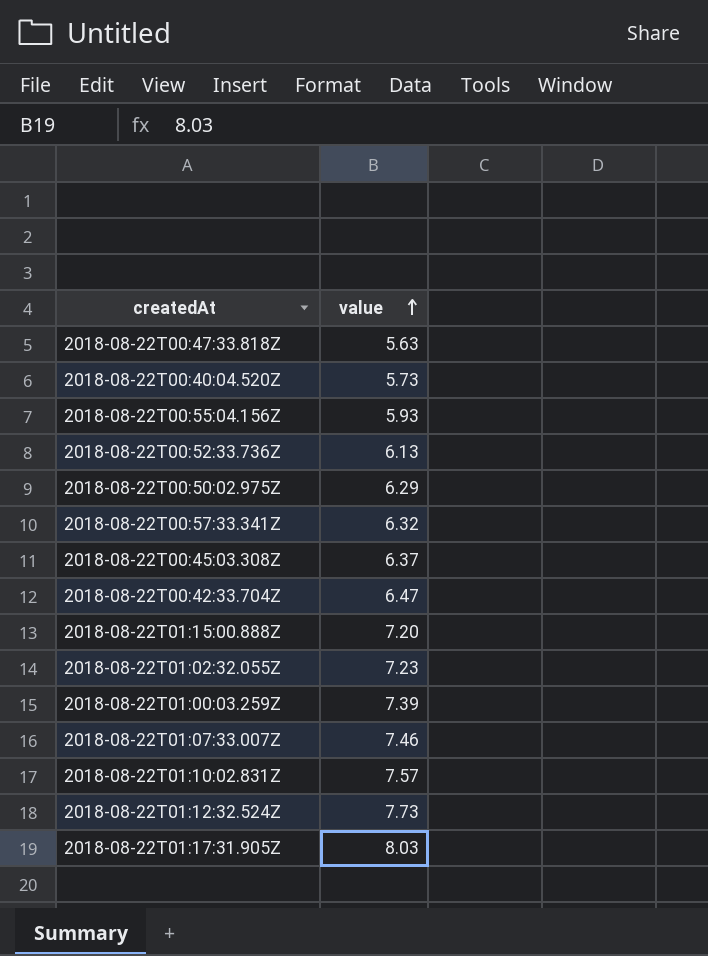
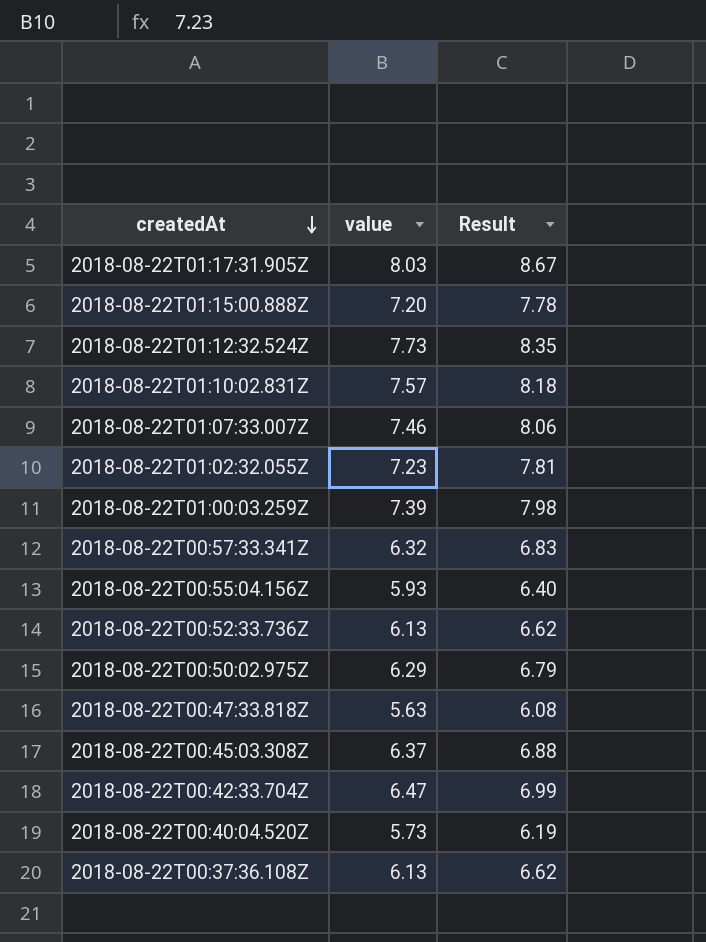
row order: value ascending -> createdAt descending
column Result | formula: none -> [value] * 1.08
row 2018-08-22T00:37:36.108Z: none -> 6.13 | 6.62

